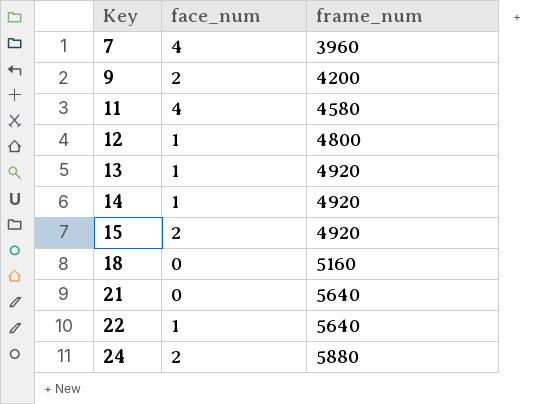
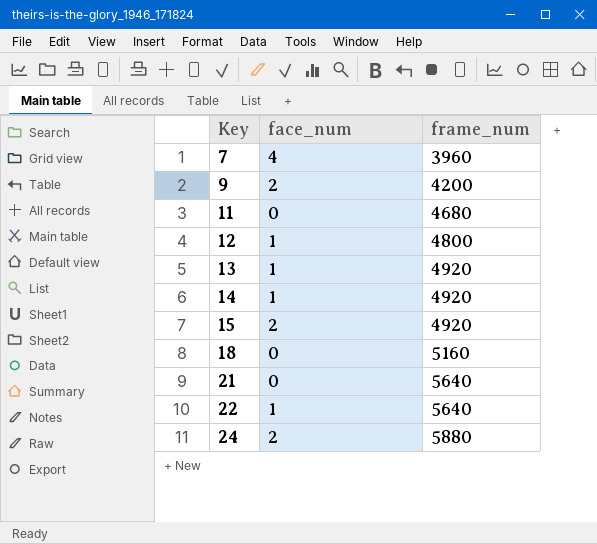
11 | face_num: 4 -> 0
11 | frame_num: 4580 -> 4680

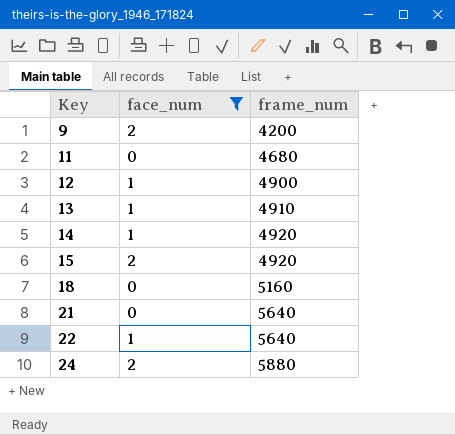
filter: none -> face_num != 4
12 | frame_num: 4800 -> 4900
13 | frame_num: 4920 -> 4910

